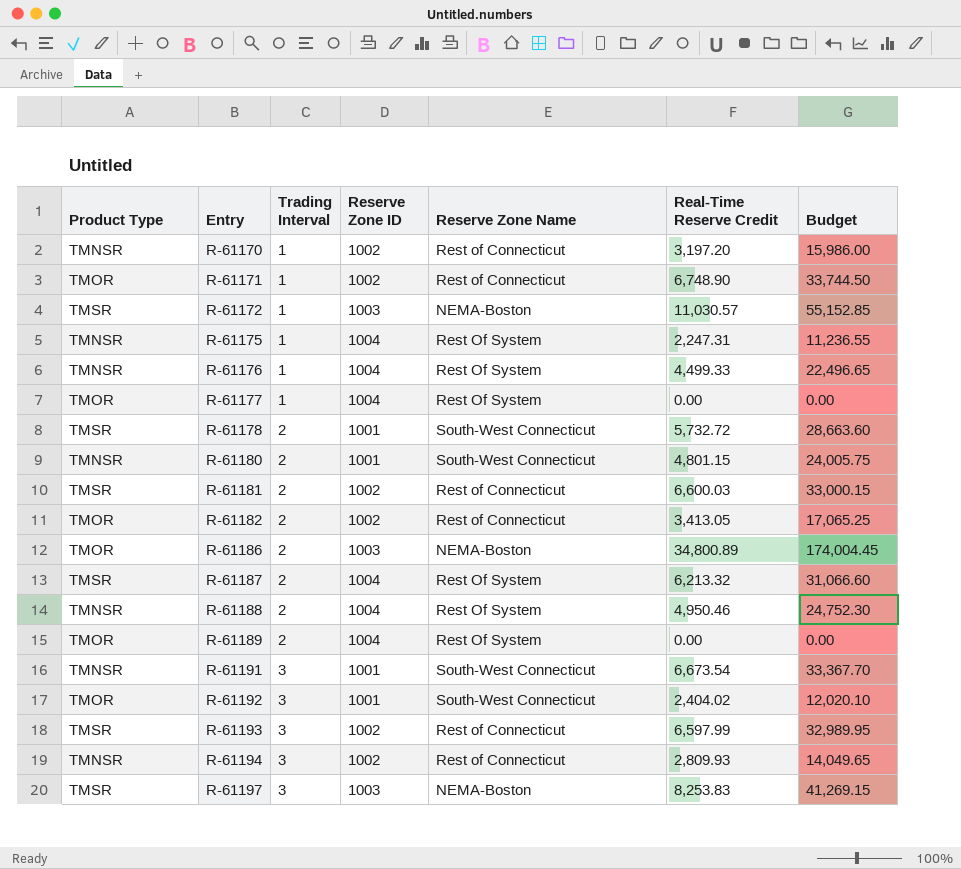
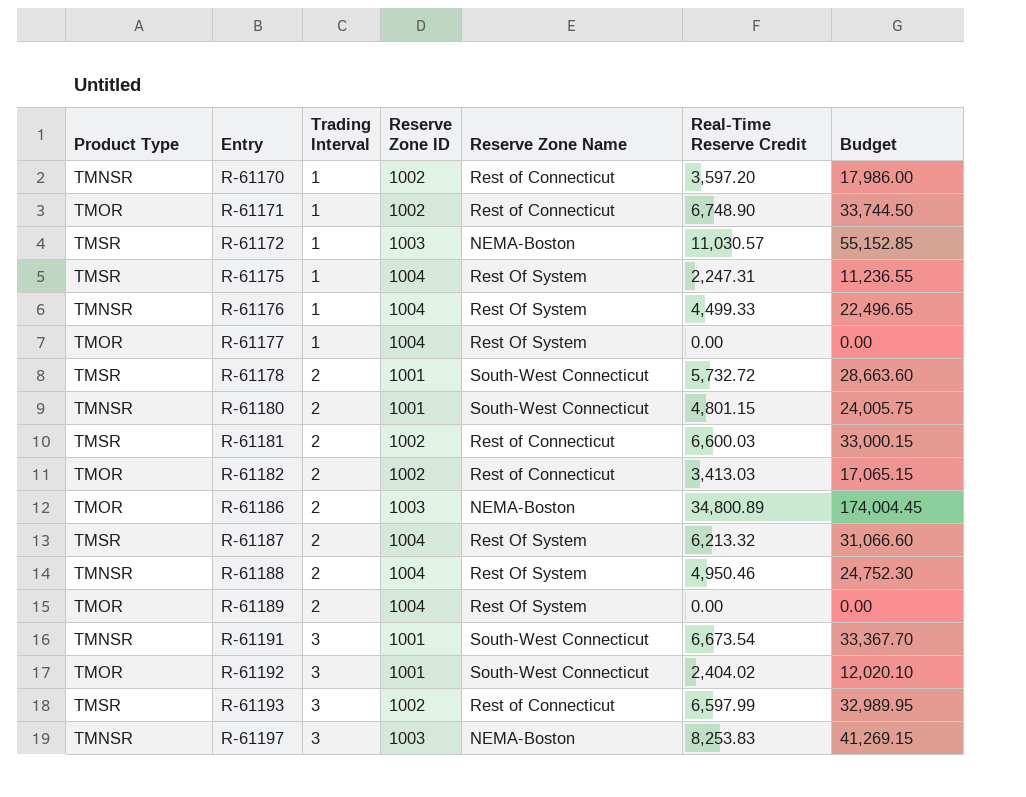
row R-61194: TMNSR | 3 | 1002 | Rest of Connecticut | 2,809.93 | 14,049.65 -> none
R-61170 | Real-Time Reserve Credit: 3,197.20 -> 3,597.20
R-61170 | Budget: 15,986.00 -> 17,986.00
R-61175 | Product Type: TMNSR -> TMSR
R-61182 | Real-Time Reserve Credit: 3,413.05 -> 3,413.03
R-61182 | Budget: 17,065.25 -> 17,065.15
R-61197 | Product Type: TMSR -> TMNSR

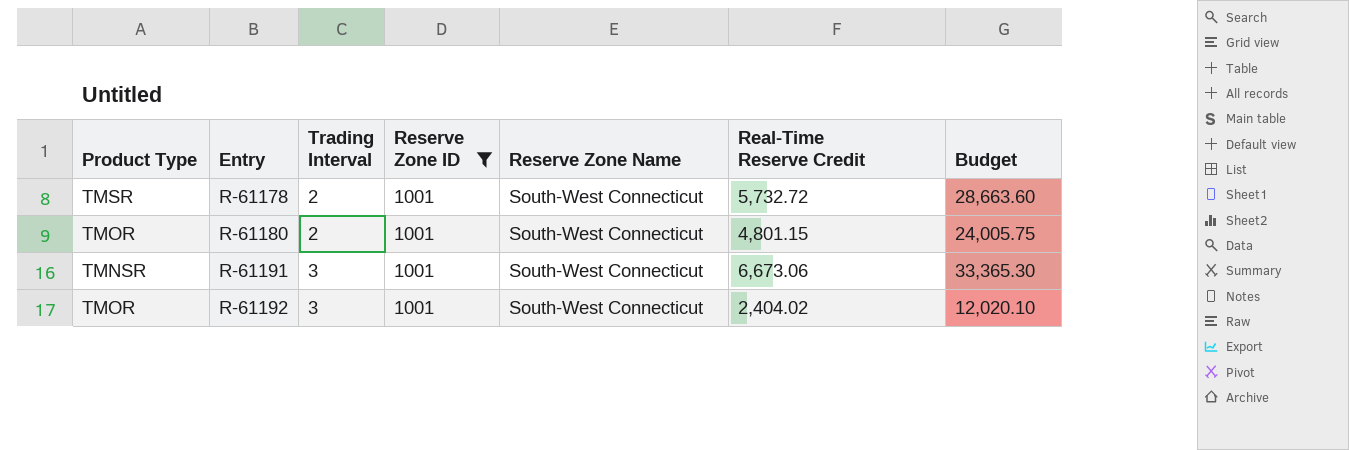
filter: none -> Reserve Zone ID = 1001
R-61180 | Product Type: TMNSR -> TMOR
R-61191 | Real-Time Reserve Credit: 6,673.54 -> 6,673.06
R-61191 | Budget: 33,367.70 -> 33,365.30

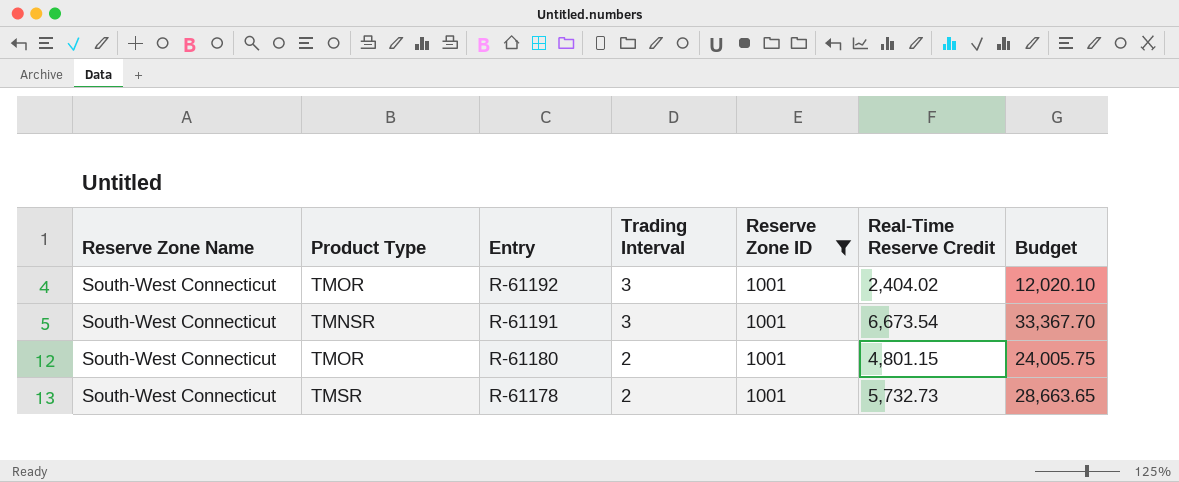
row order: Entry ascending -> Entry descending
column Reserve Zone Name | position: 5 -> 1
R-61191 | Real-Time Reserve Credit: 6,673.06 -> 6,673.54
R-61191 | Budget: 33,365.30 -> 33,367.70
R-61178 | Real-Time Reserve Credit: 5,732.72 -> 5,732.73
R-61178 | Budget: 28,663.60 -> 28,663.65

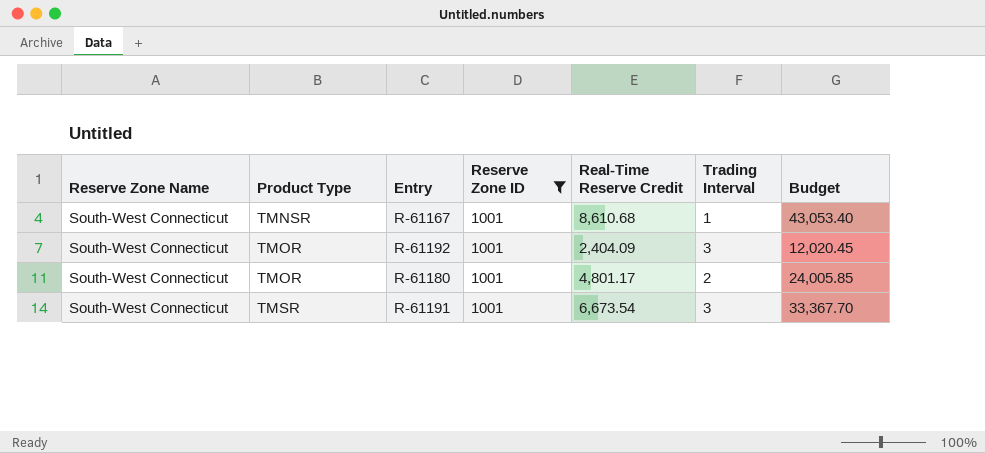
row order: Entry descending -> Product Type ascending
column Trading Interval | position: 4 -> 6
row R-61178: South-West Connecticut | TMSR | 2 | 1001 | 5,732.73 | 28,663.65 -> none
row R-61167: none -> South-West Connecticut | TMNSR | 1001 | 8,610.68 | 1 | 43,053.40
R-61192 | Real-Time Reserve Credit: 2,404.02 -> 2,404.09
R-61192 | Budget: 12,020.10 -> 12,020.45
R-61180 | Real-Time Reserve Credit: 4,801.15 -> 4,801.17
R-61180 | Budget: 24,005.75 -> 24,005.85
R-61191 | Product Type: TMNSR -> TMSR

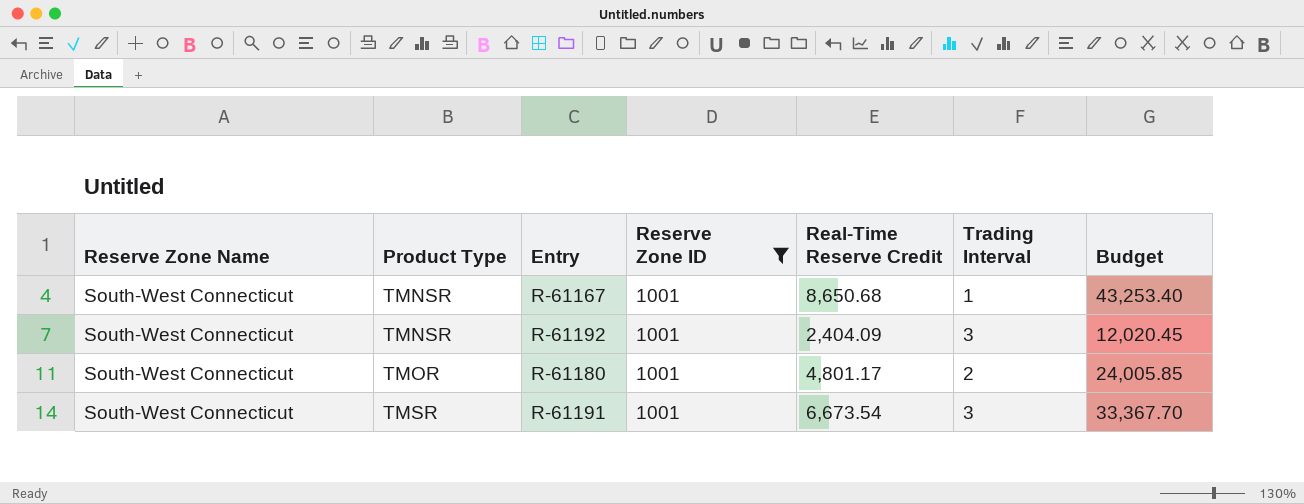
R-61167 | Real-Time Reserve Credit: 8,610.68 -> 8,650.68
R-61167 | Budget: 43,053.40 -> 43,253.40
R-61192 | Product Type: TMOR -> TMNSR

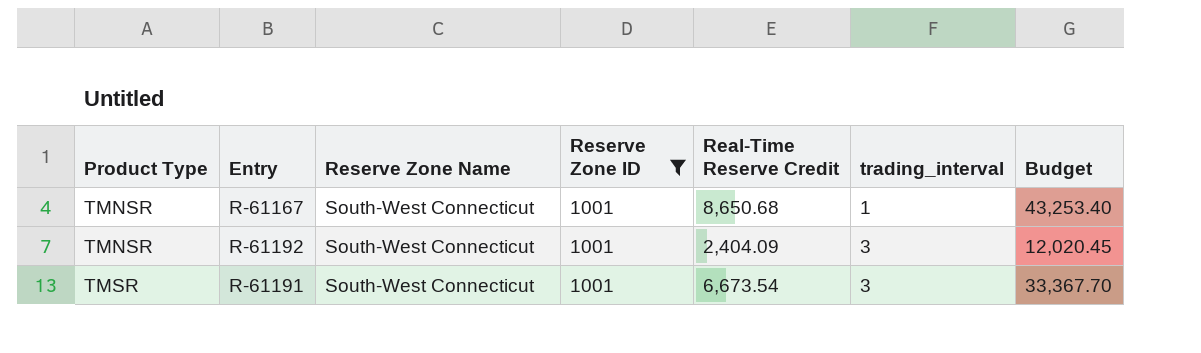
column Reserve Zone Name | position: 1 -> 3
column name: Trading Interval -> trading_interval
row R-61180: South-West Connecticut | TMOR | 1001 | 4,801.17 | 2 | 24,005.85 -> none

